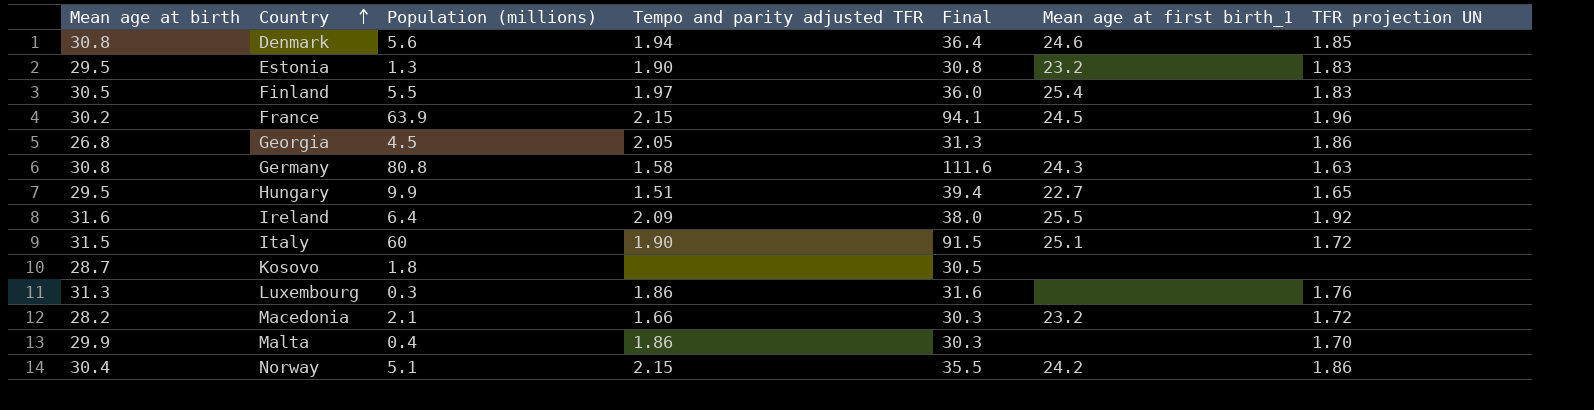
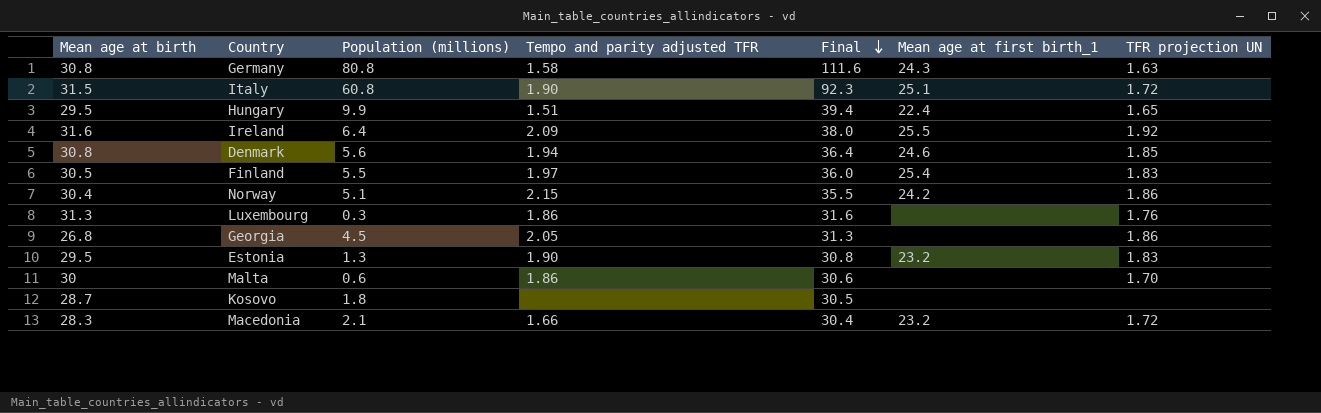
row order: Country ascending -> Final descending
row France: 30.2 | 63.9 | 2.15 | 94.1 | 24.5 | 1.96 -> none
Italy | Population (millions): 60 -> 60.8
Italy | Final: 91.5 -> 92.3
Hungary | Mean age at first birth_1: 22.7 -> 22.4
Malta | Mean age at birth: 29.9 -> 30
Malta | Population (millions): 0.4 -> 0.6
Malta | Final: 30.3 -> 30.6
Macedonia | Mean age at birth: 28.2 -> 28.3
Macedonia | Final: 30.3 -> 30.4

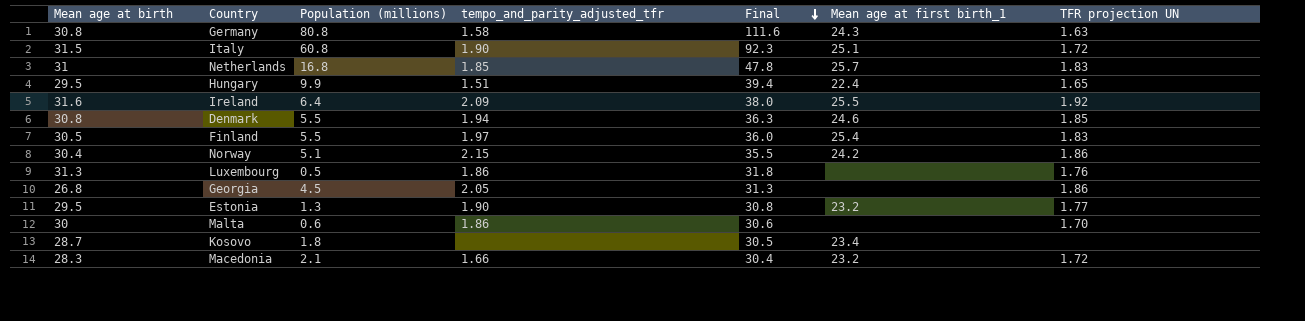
column name: Tempo and parity adjusted TFR -> tempo_and_parity_adjusted_tfr
row Netherlands: none -> 31 | 16.8 | 1.85 | 47.8 | 25.7 | 1.83
Denmark | Population (millions): 5.6 -> 5.5
Denmark | Final: 36.4 -> 36.3
Luxembourg | Population (millions): 0.3 -> 0.5
Luxembourg | Final: 31.6 -> 31.8
Estonia | TFR projection UN: 1.83 -> 1.77
Kosovo | Mean age at first birth_1: none -> 23.4

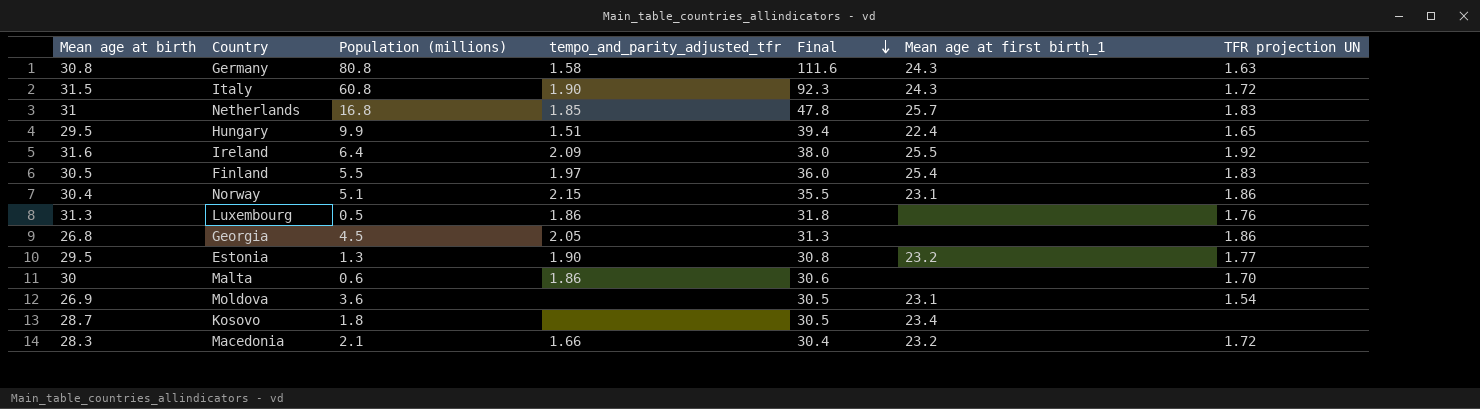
row Denmark: 30.8 | 5.5 | 1.94 | 36.3 | 24.6 | 1.85 -> none
Italy | Mean age at first birth_1: 25.1 -> 24.3
Norway | Mean age at first birth_1: 24.2 -> 23.1
row Moldova: none -> 26.9 | 3.6 | none | 30.5 | 23.1 | 1.54

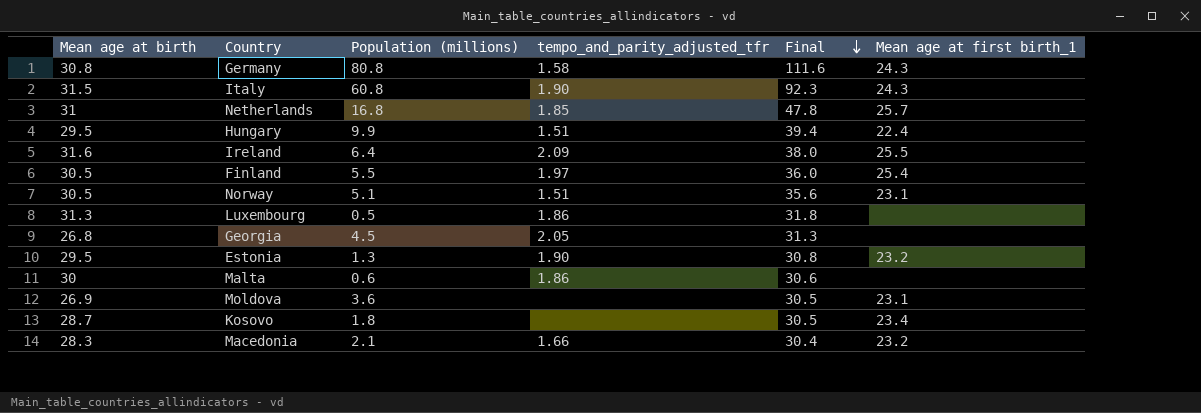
column TFR projection UN | position: 7 -> none
Norway | Mean age at birth: 30.4 -> 30.5
Norway | tempo_and_parity_adjusted_tfr: 2.15 -> 1.51
Norway | Final: 35.5 -> 35.6

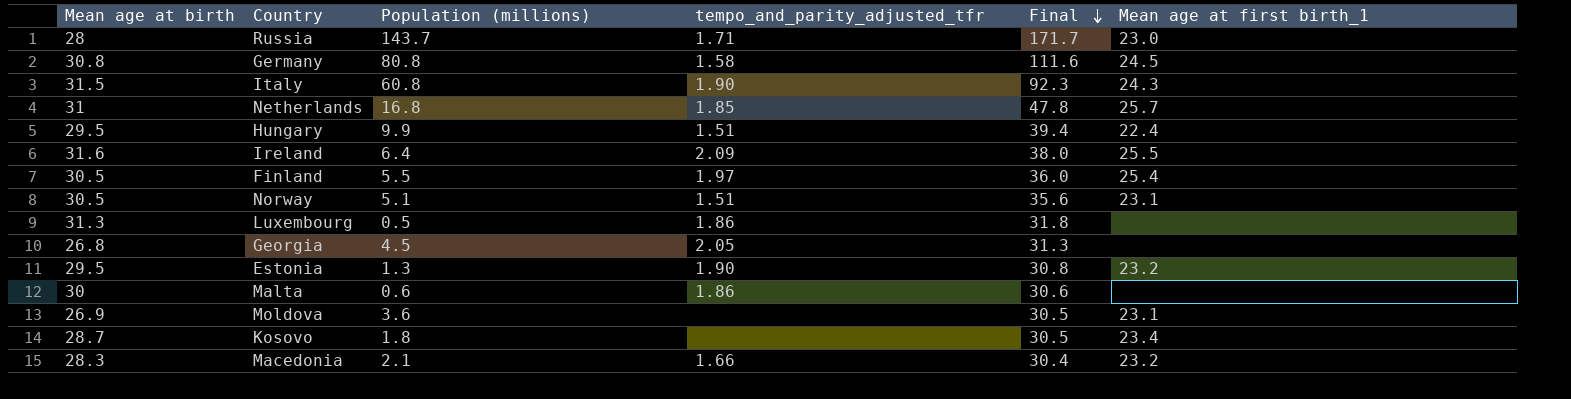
row Russia: none -> 28 | 143.7 | 1.71 | 171.7 | 23.0
Germany | Mean age at first birth_1: 24.3 -> 24.5

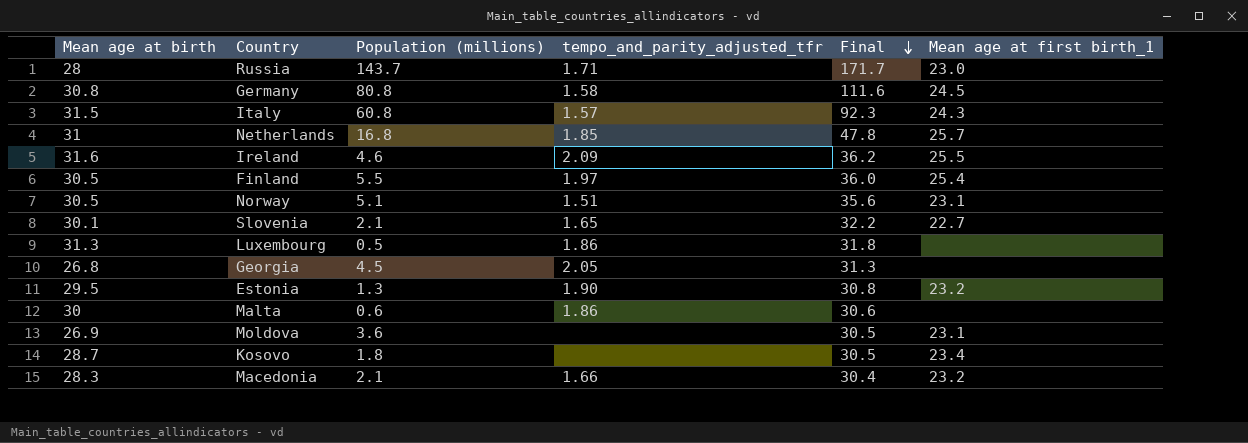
row Hungary: 29.5 | 9.9 | 1.51 | 39.4 | 22.4 -> none
Italy | tempo_and_parity_adjusted_tfr: 1.90 -> 1.57
Ireland | Population (millions): 6.4 -> 4.6
Ireland | Final: 38.0 -> 36.2
row Slovenia: none -> 30.1 | 2.1 | 1.65 | 32.2 | 22.7

